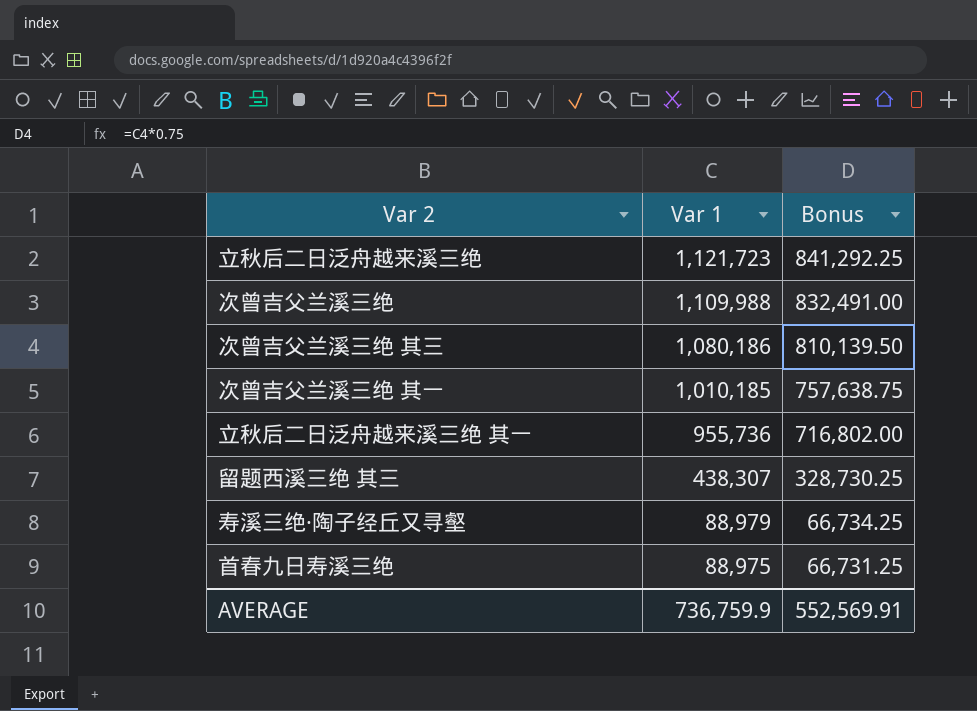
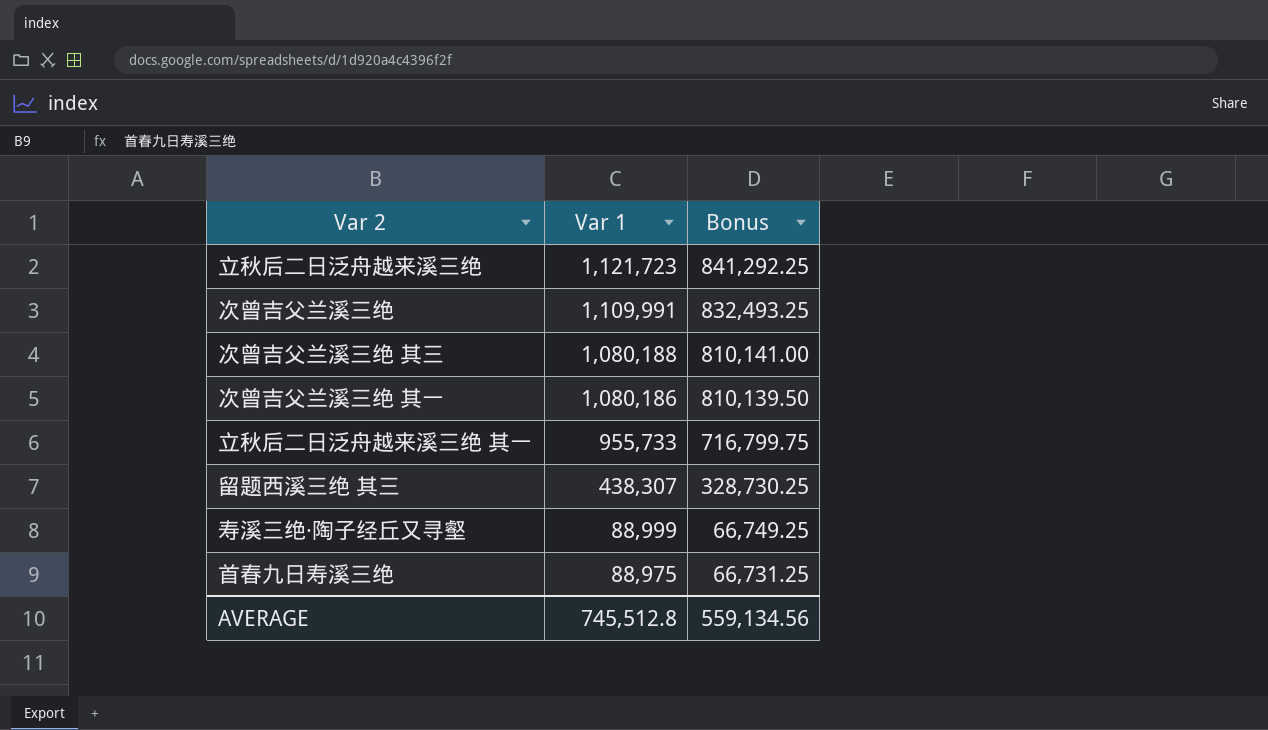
次曾吉父兰溪三绝 | Var 1: 1,109,988 -> 1,109,991
次曾吉父兰溪三绝 | Bonus: 832,491.00 -> 832,493.25
次曾吉父兰溪三绝 其三 | Var 1: 1,080,186 -> 1,080,188
次曾吉父兰溪三绝 其三 | Bonus: 810,139.50 -> 810,141.00
次曾吉父兰溪三绝 其一 | Var 1: 1,010,185 -> 1,080,186
次曾吉父兰溪三绝 其一 | Bonus: 757,638.75 -> 810,139.50
立秋后二日泛舟越来溪三绝 其一 | Var 1: 955,736 -> 955,733
立秋后二日泛舟越来溪三绝 其一 | Bonus: 716,802.00 -> 716,799.75
寿溪三绝·陶子经丘又寻壑 | Var 1: 88,979 -> 88,999
寿溪三绝·陶子经丘又寻壑 | Bonus: 66,734.25 -> 66,749.25
AVERAGE | Var 1: 736,759.9 -> 745,512.8
AVERAGE | Bonus: 552,569.91 -> 559,134.56

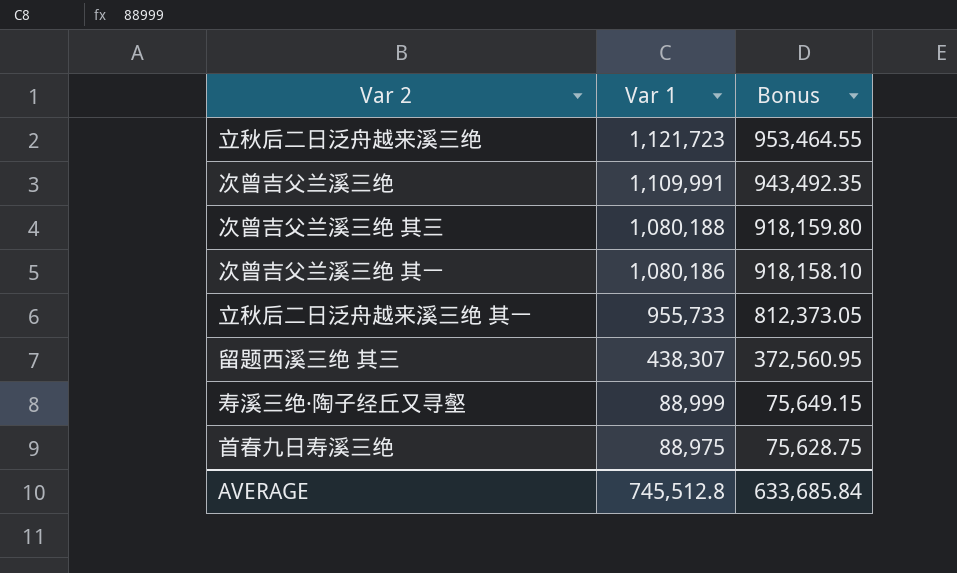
column Bonus | formula: [Var 1] * 0.75 -> [Var 1] * 0.85
AVERAGE | Bonus: 559,134.56 -> 633,685.84

